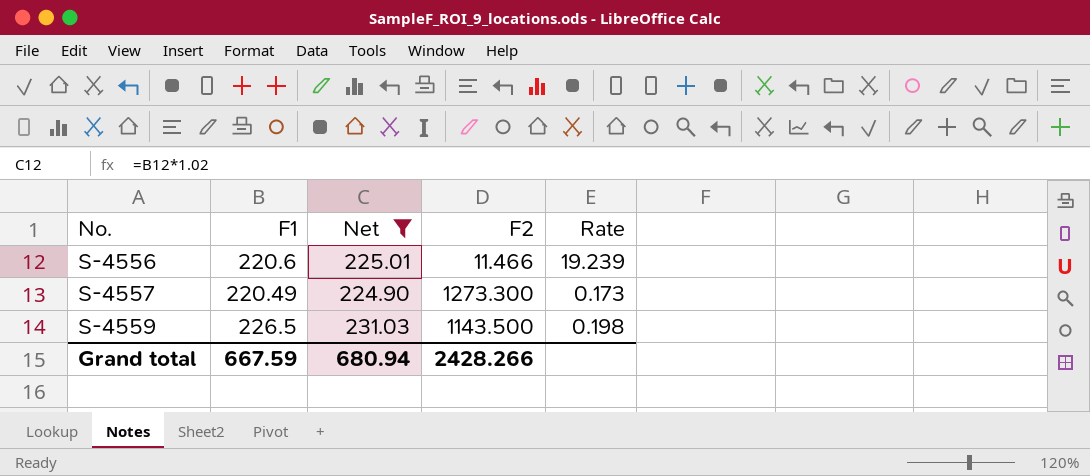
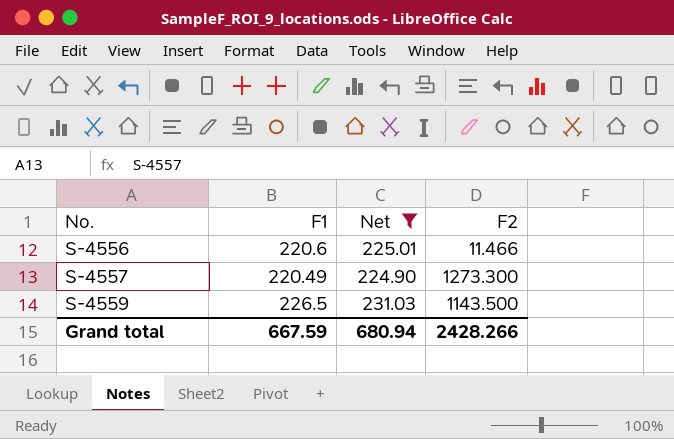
column Rate | formula: [F1] / [F2] -> none

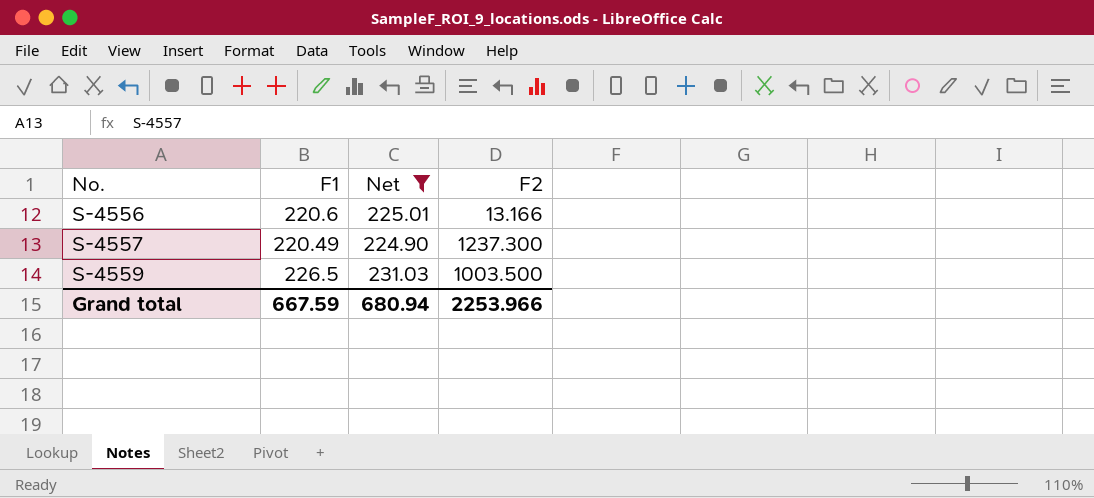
S-4556 | F2: 11.466 -> 13.166
S-4557 | F2: 1273.300 -> 1237.300
S-4559 | F2: 1143.500 -> 1003.500
Grand total | F2: 2428.266 -> 2253.966

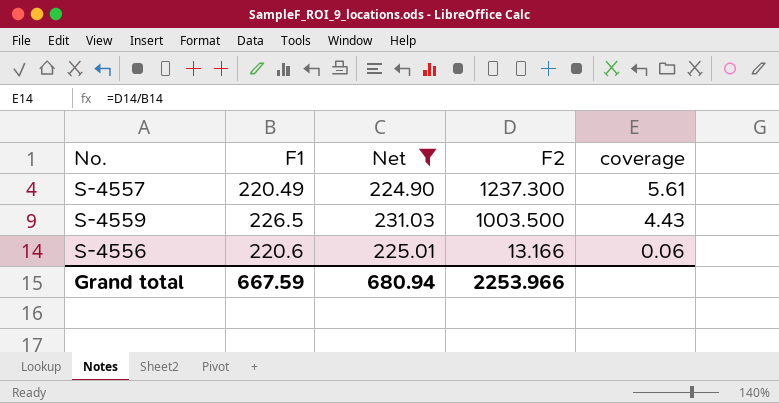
row order: No. ascending -> F2 descending
column coverage | formula: none -> [F2] / [F1]

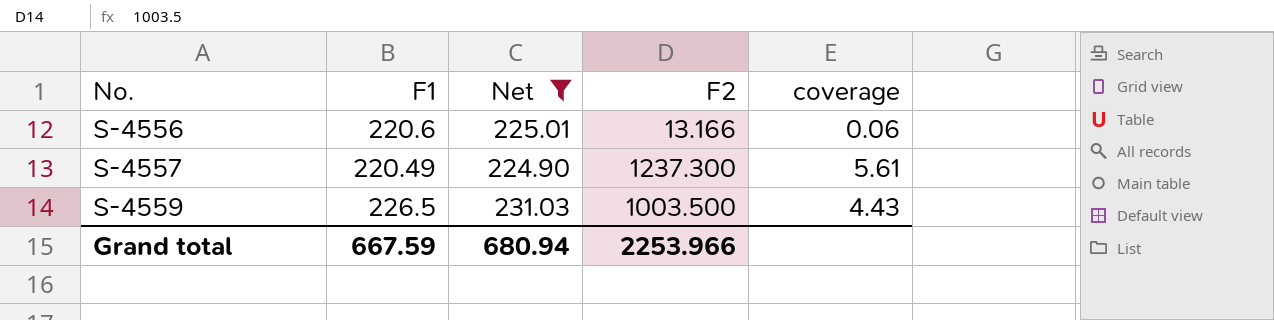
row order: F2 descending -> No. ascending

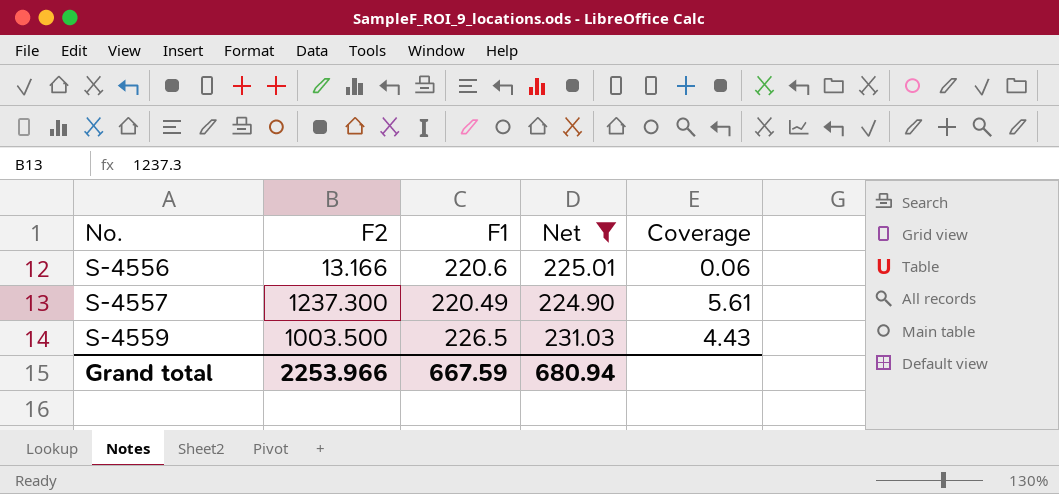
column F2 | position: 4 -> 2
column name: coverage -> Coverage

